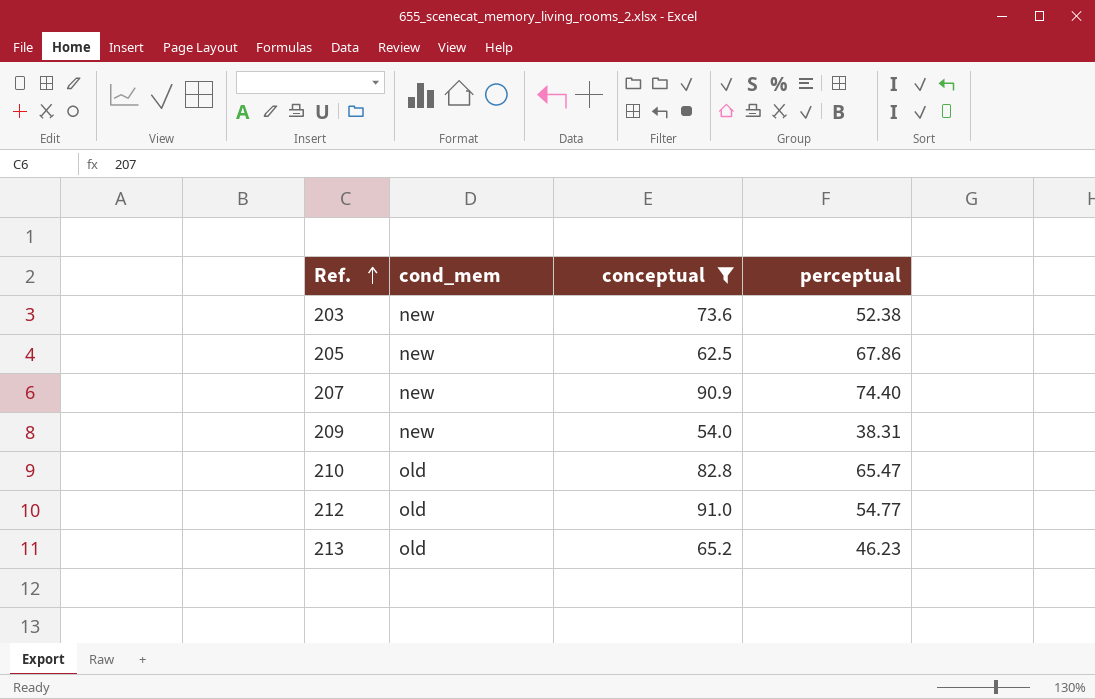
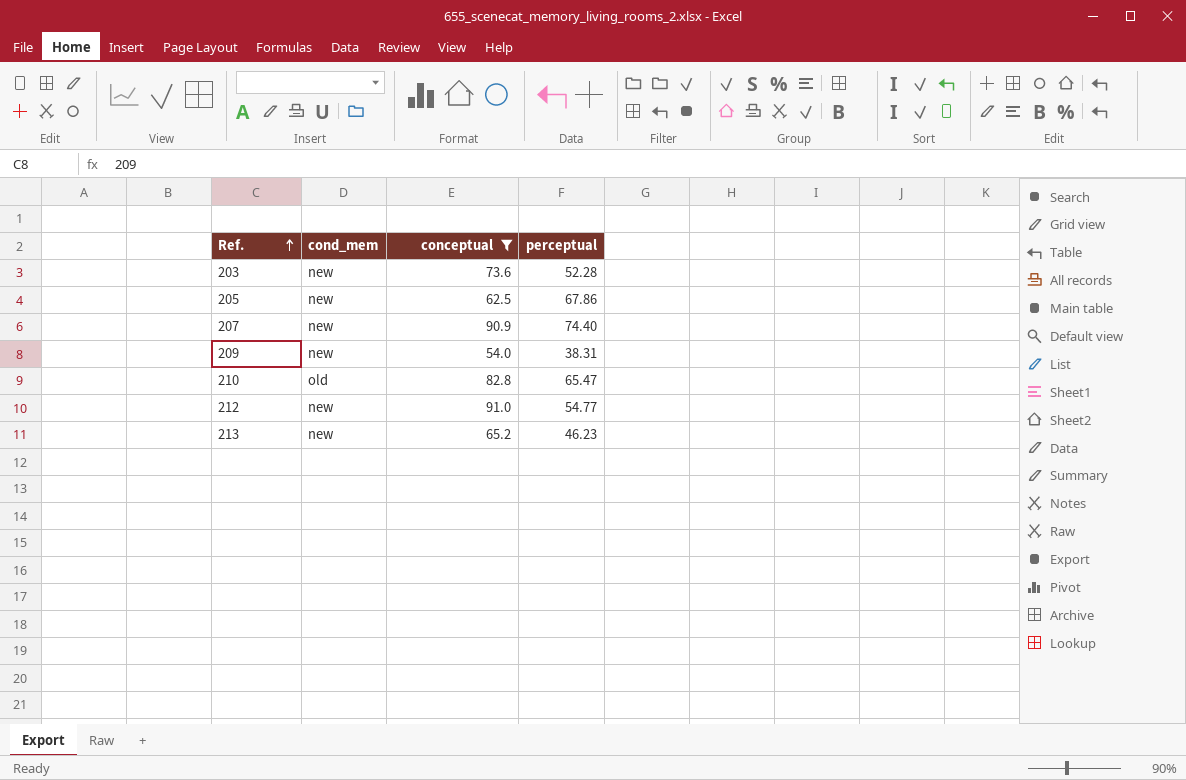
203 | perceptual: 52.38 -> 52.28
212 | cond_mem: old -> new
213 | cond_mem: old -> new

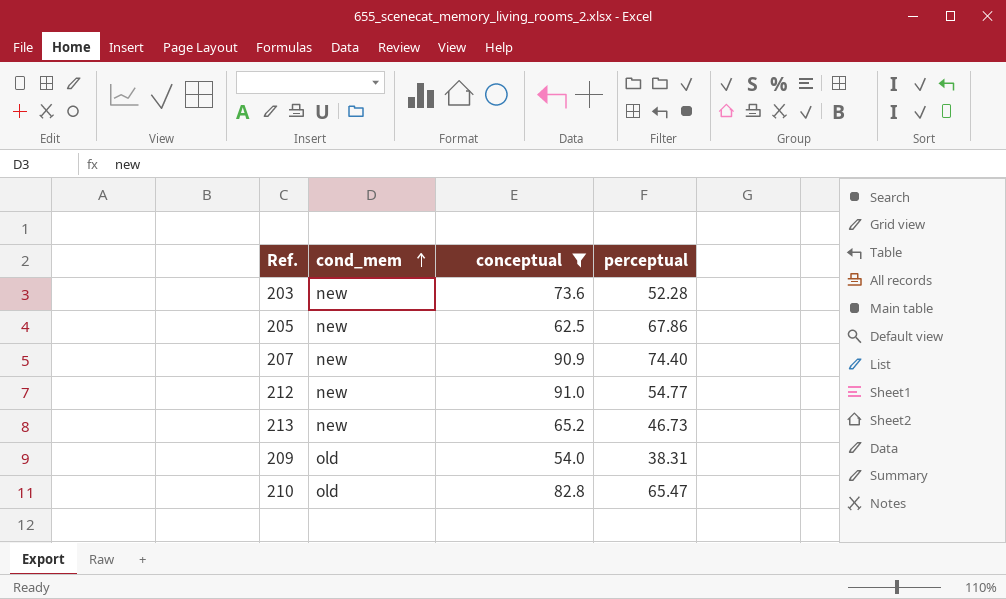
row order: Ref. ascending -> cond_mem ascending
213 | perceptual: 46.23 -> 46.73
209 | cond_mem: new -> old

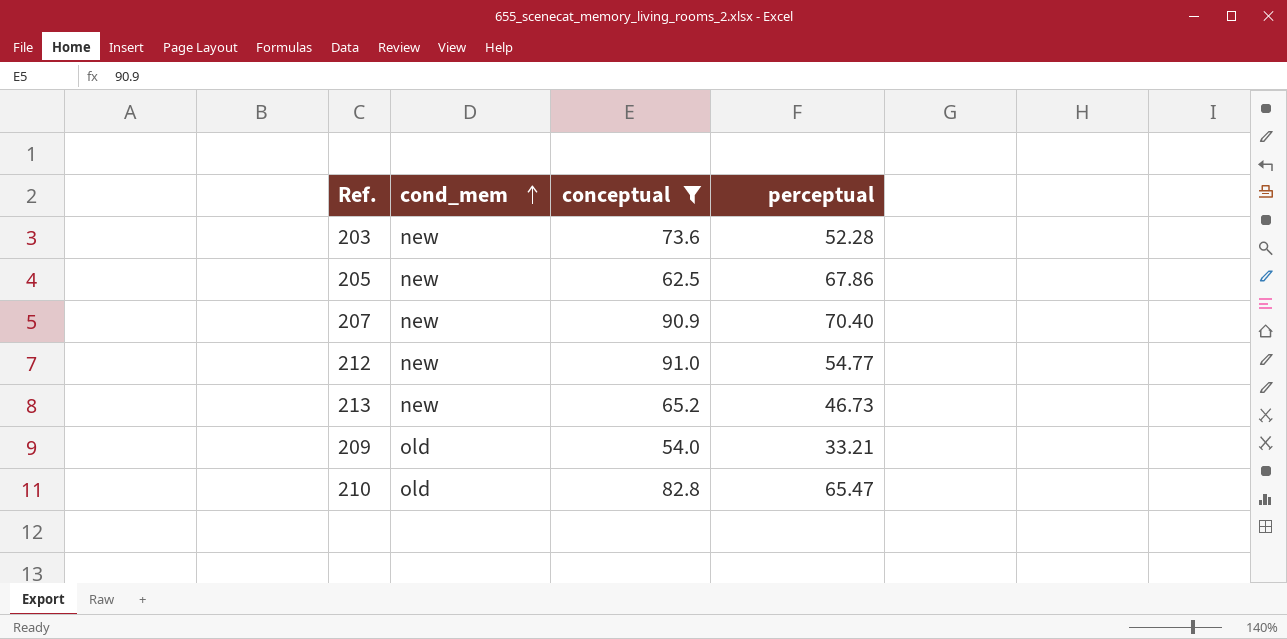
207 | perceptual: 74.40 -> 70.40
209 | perceptual: 38.31 -> 33.21

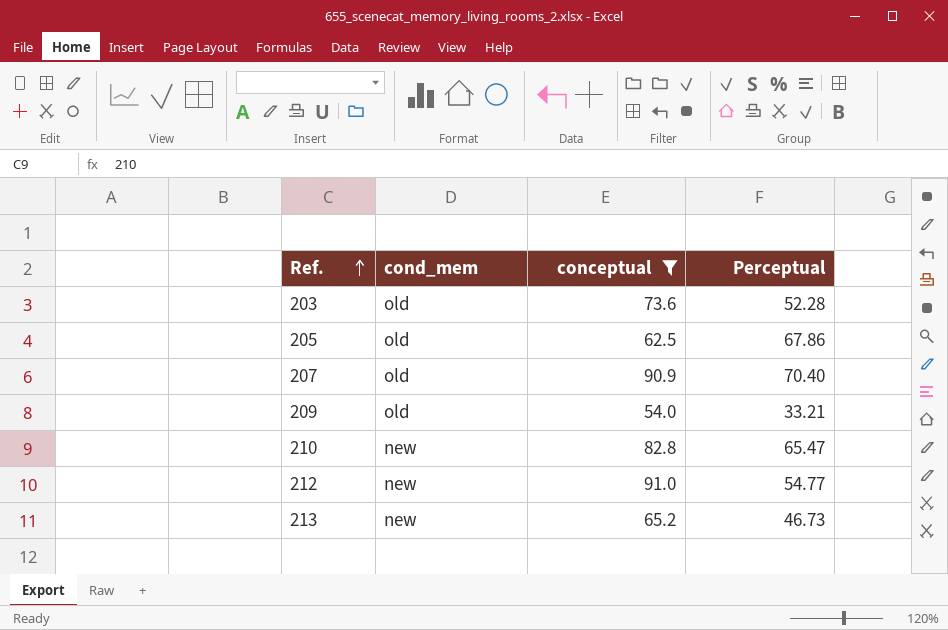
row order: cond_mem ascending -> Ref. ascending
column name: perceptual -> Perceptual
203 | cond_mem: new -> old
205 | cond_mem: new -> old
207 | cond_mem: new -> old
210 | cond_mem: old -> new

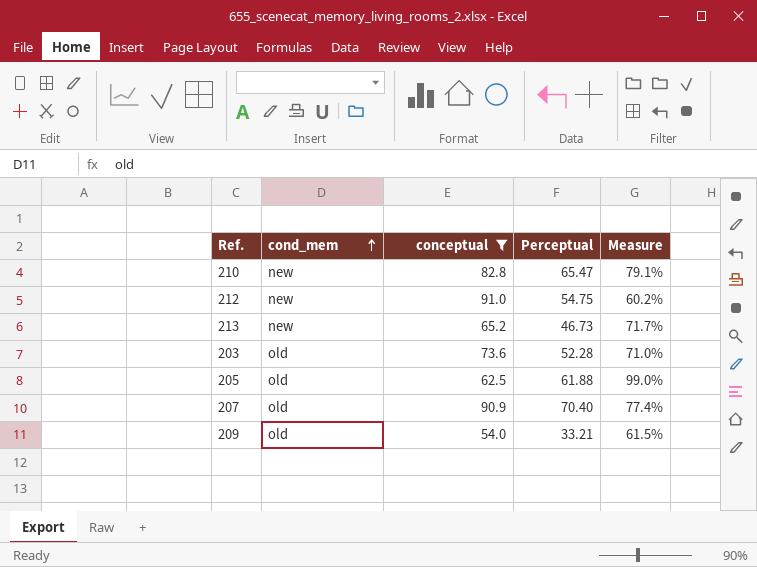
row order: Ref. ascending -> cond_mem ascending
column Measure | formula: none -> [Perceptual] / [conceptual]
212 | Perceptual: 54.77 -> 54.75
205 | Perceptual: 67.86 -> 61.88

